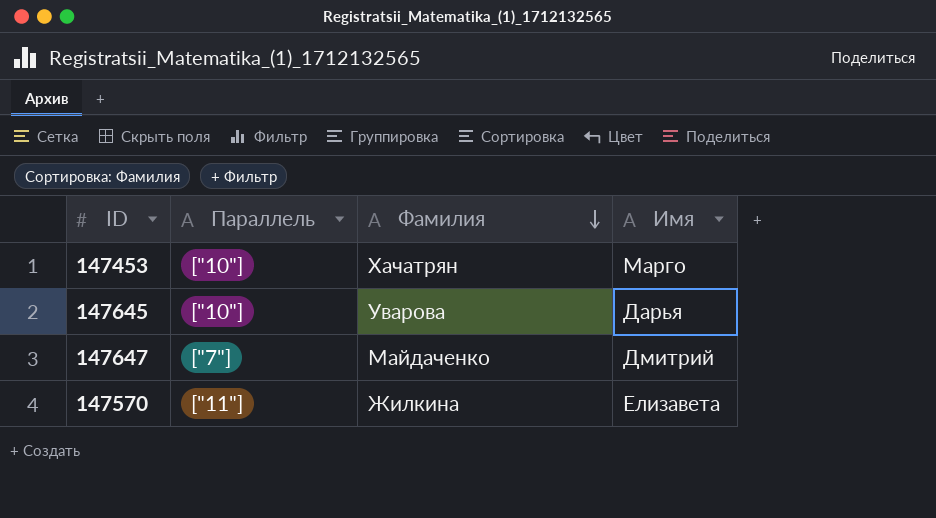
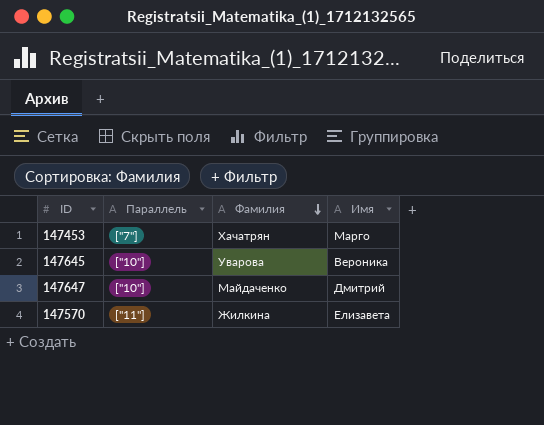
147453 | Параллель: ["10"] -> ["7"]
147645 | Имя: Дарья -> Вероника
147647 | Параллель: ["7"] -> ["10"]

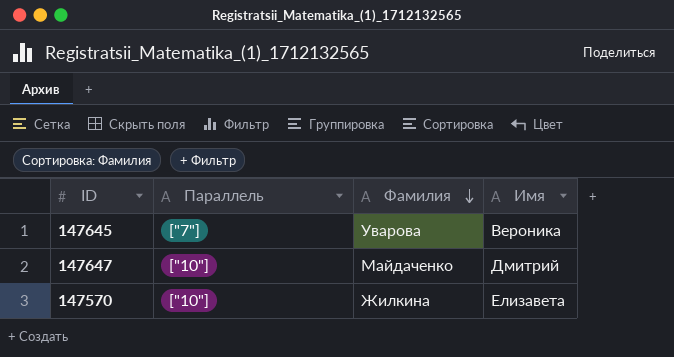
row 147453: ["7"] | Хачатрян | Марго -> none
147645 | Параллель: ["10"] -> ["7"]
147570 | Параллель: ["11"] -> ["10"]

